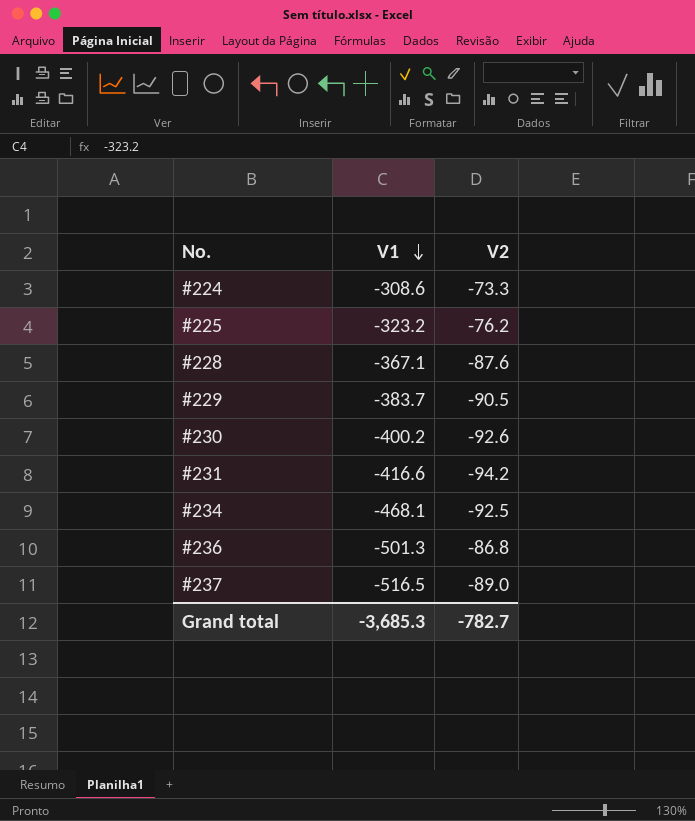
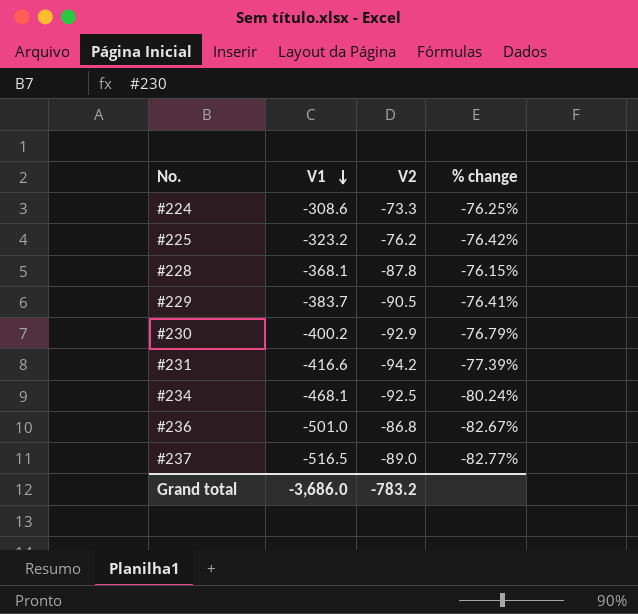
column % change | formula: none -> ([V2] - [V1]) / [V1]
#228 | V1: -367.1 -> -368.1
#228 | V2: -87.6 -> -87.8
#230 | V2: -92.6 -> -92.9
#236 | V1: -501.3 -> -501.0
Grand total | V1: -3,685.3 -> -3,686.0
Grand total | V2: -782.7 -> -783.2

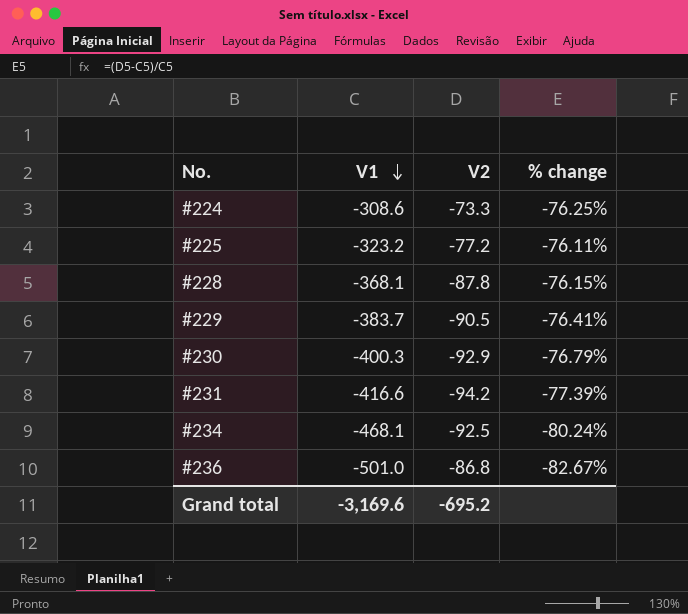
row #237: -516.5 | -89.0 | -82.77% -> none
#225 | V2: -76.2 -> -77.2
#225 | % change: -76.42% -> -76.11%
#230 | V1: -400.2 -> -400.3
Grand total | V1: -3,686.0 -> -3,169.6
Grand total | V2: -783.2 -> -695.2

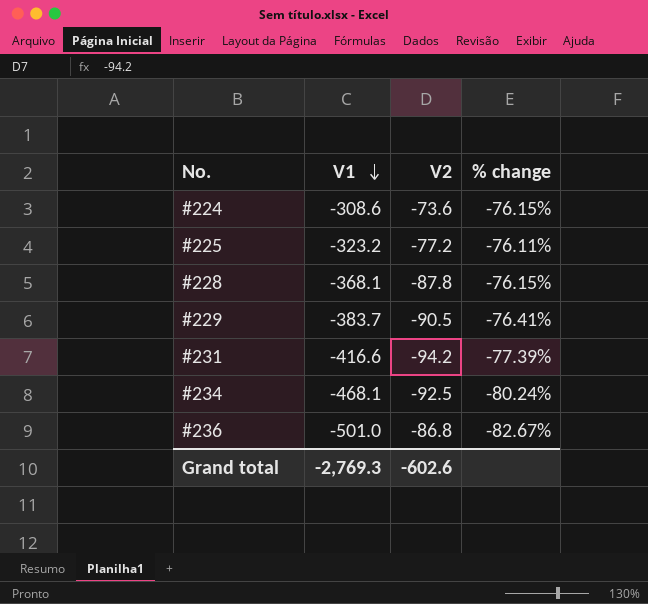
row #230: -400.3 | -92.9 | -76.79% -> none
#224 | V2: -73.3 -> -73.6
#224 | % change: -76.25% -> -76.15%
Grand total | V1: -3,169.6 -> -2,769.3
Grand total | V2: -695.2 -> -602.6

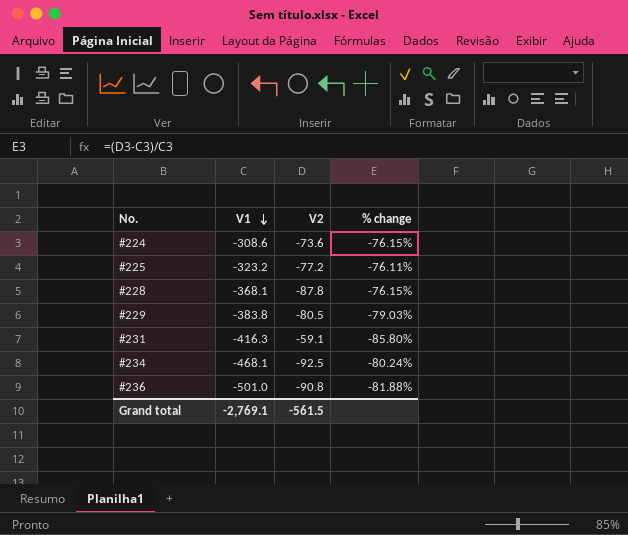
#229 | V1: -383.7 -> -383.8
#229 | V2: -90.5 -> -80.5
#229 | % change: -76.41% -> -79.03%
#231 | V1: -416.6 -> -416.3
#231 | V2: -94.2 -> -59.1
#231 | % change: -77.39% -> -85.80%
#236 | V2: -86.8 -> -90.8
#236 | % change: -82.67% -> -81.88%
Grand total | V1: -2,769.3 -> -2,769.1
Grand total | V2: -602.6 -> -561.5

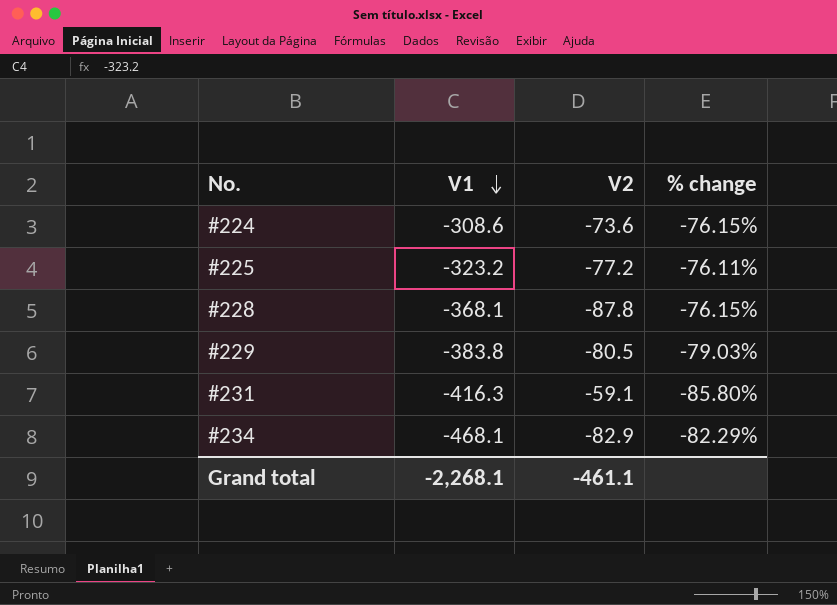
row #236: -501.0 | -90.8 | -81.88% -> none
#234 | V2: -92.5 -> -82.9
#234 | % change: -80.24% -> -82.29%
Grand total | V1: -2,769.1 -> -2,268.1
Grand total | V2: -561.5 -> -461.1

